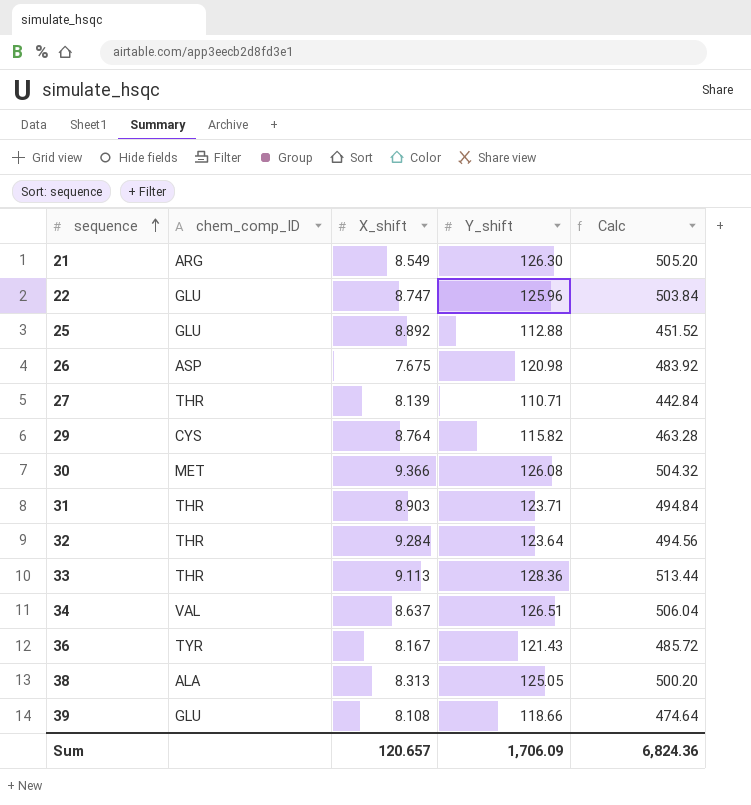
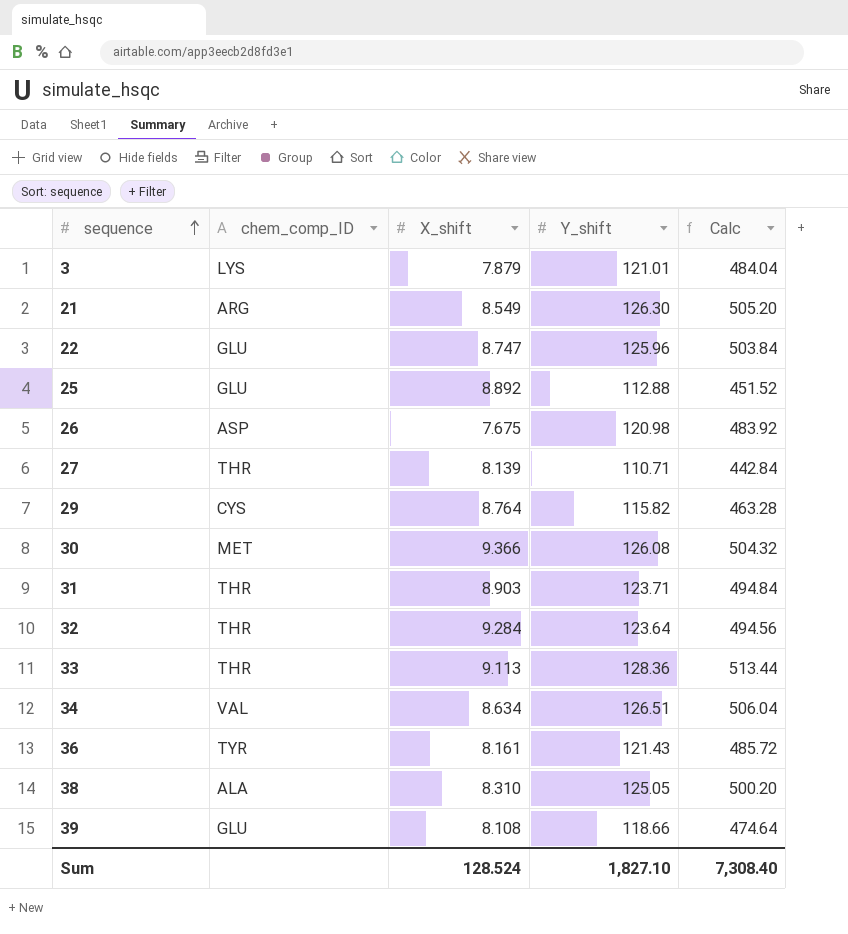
row 3: none -> LYS | 7.879 | 121.01 | 484.04
34 | X_shift: 8.637 -> 8.634
36 | X_shift: 8.167 -> 8.161
38 | X_shift: 8.313 -> 8.310
Sum | X_shift: 120.657 -> 128.524
Sum | Y_shift: 1,706.09 -> 1,827.10
Sum | Calc: 6,824.36 -> 7,308.40

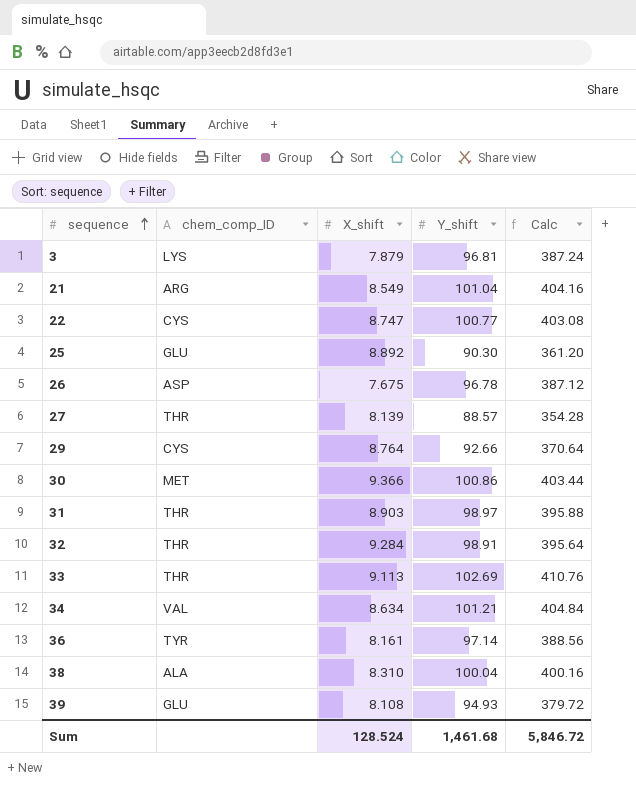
3 | Y_shift: 121.01 -> 96.81
3 | Calc: 484.04 -> 387.24
21 | Y_shift: 126.30 -> 101.04
21 | Calc: 505.20 -> 404.16
22 | chem_comp_ID: GLU -> CYS
22 | Y_shift: 125.96 -> 100.77
22 | Calc: 503.84 -> 403.08
25 | Y_shift: 112.88 -> 90.30
25 | Calc: 451.52 -> 361.20
26 | Y_shift: 120.98 -> 96.78
26 | Calc: 483.92 -> 387.12
27 | Y_shift: 110.71 -> 88.57
27 | Calc: 442.84 -> 354.28
29 | Y_shift: 115.82 -> 92.66
29 | Calc: 463.28 -> 370.64
30 | Y_shift: 126.08 -> 100.86
30 | Calc: 504.32 -> 403.44
31 | Y_shift: 123.71 -> 98.97
31 | Calc: 494.84 -> 395.88
32 | Y_shift: 123.64 -> 98.91
32 | Calc: 494.56 -> 395.64
33 | Y_shift: 128.36 -> 102.69
33 | Calc: 513.44 -> 410.76
34 | Y_shift: 126.51 -> 101.21
34 | Calc: 506.04 -> 404.84
36 | Y_shift: 121.43 -> 97.14
36 | Calc: 485.72 -> 388.56
38 | Y_shift: 125.05 -> 100.04
38 | Calc: 500.20 -> 400.16
39 | Y_shift: 118.66 -> 94.93
39 | Calc: 474.64 -> 379.72
Sum | Y_shift: 1,827.10 -> 1,461.68
Sum | Calc: 7,308.40 -> 5,846.72

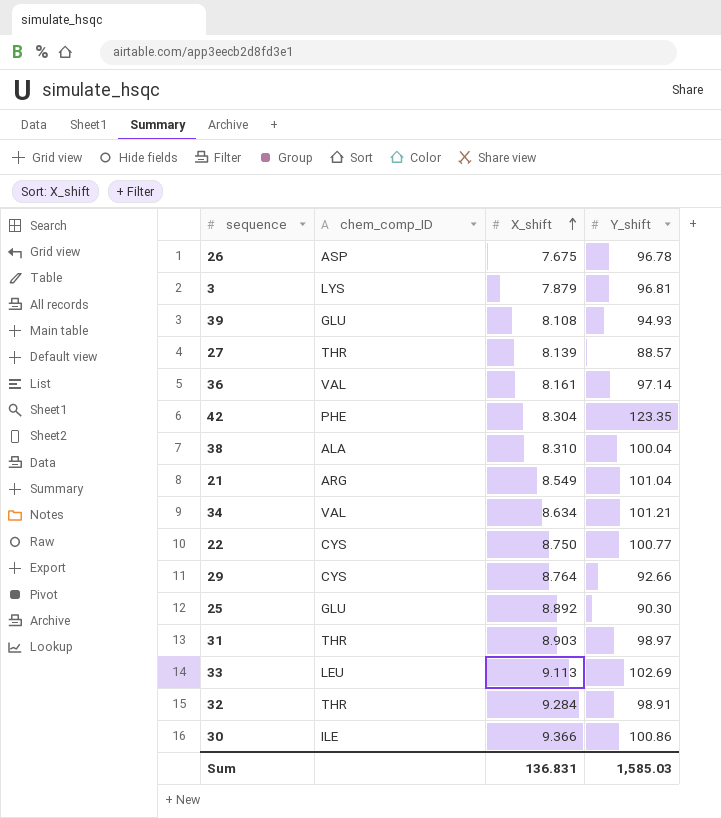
row order: sequence ascending -> X_shift ascending
column Calc | formula: [Y_shift] * 4 -> none
36 | chem_comp_ID: TYR -> VAL
row 42: none -> PHE | 8.304 | 123.35
22 | X_shift: 8.747 -> 8.750
33 | chem_comp_ID: THR -> LEU
30 | chem_comp_ID: MET -> ILE
Sum | X_shift: 128.524 -> 136.831
Sum | Y_shift: 1,461.68 -> 1,585.03

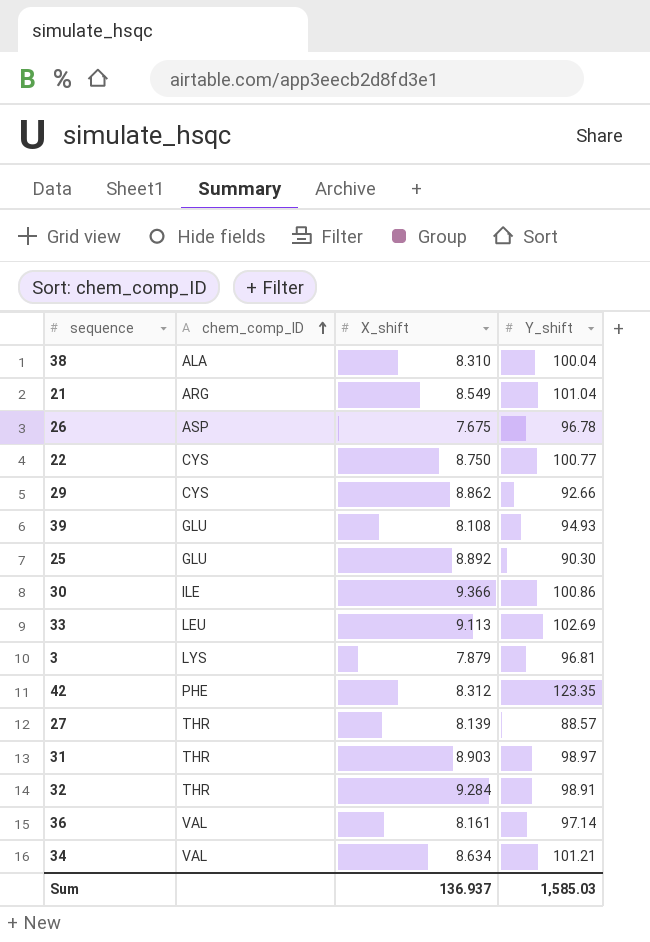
row order: X_shift ascending -> chem_comp_ID ascending
29 | X_shift: 8.764 -> 8.862
42 | X_shift: 8.304 -> 8.312
Sum | X_shift: 136.831 -> 136.937

